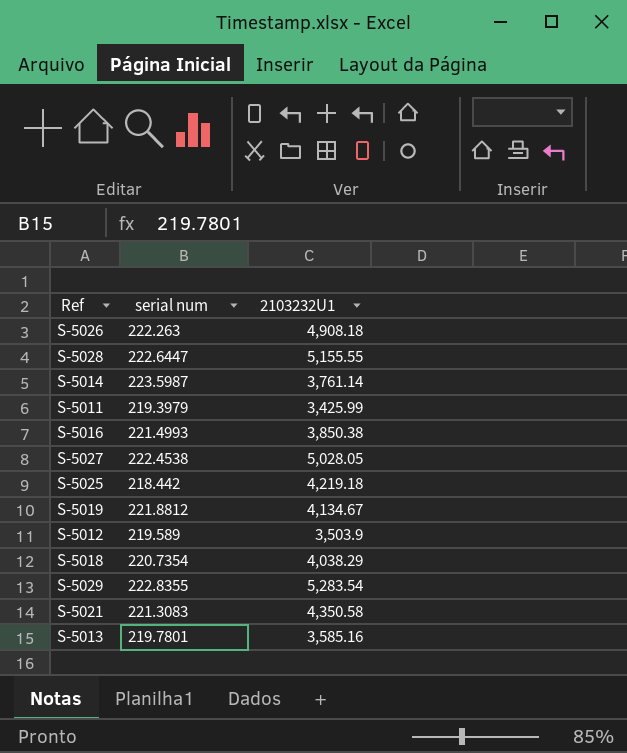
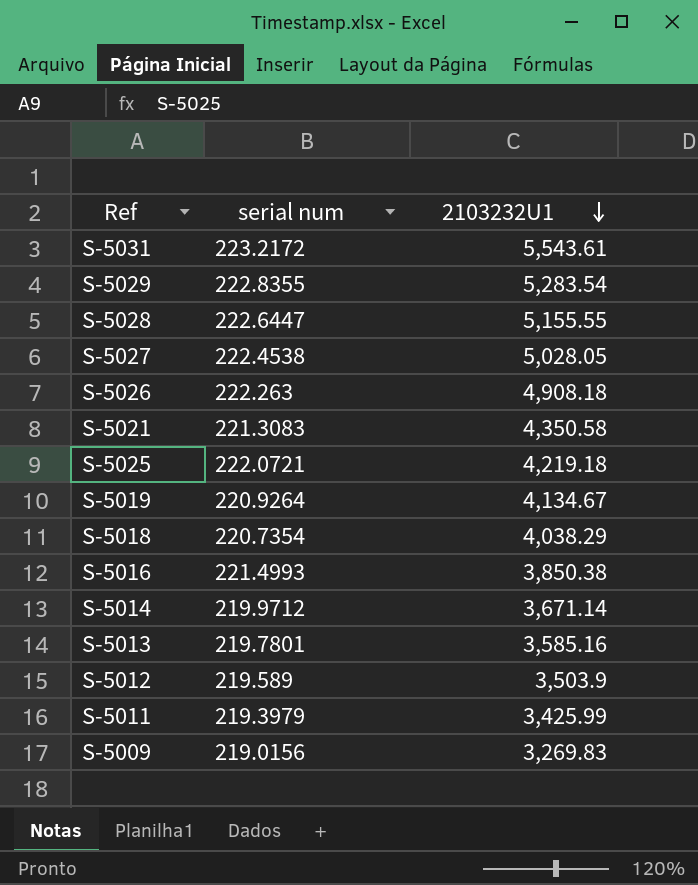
row order: none -> 2103232U1 descending
row S-5031: none -> 223.2172 | 5,543.61
S-5025 | serial num: 218.442 -> 222.0721
S-5019 | serial num: 221.8812 -> 220.9264
S-5014 | serial num: 223.5987 -> 219.9712
S-5014 | 2103232U1: 3,761.14 -> 3,671.14
row S-5009: none -> 219.0156 | 3,269.83

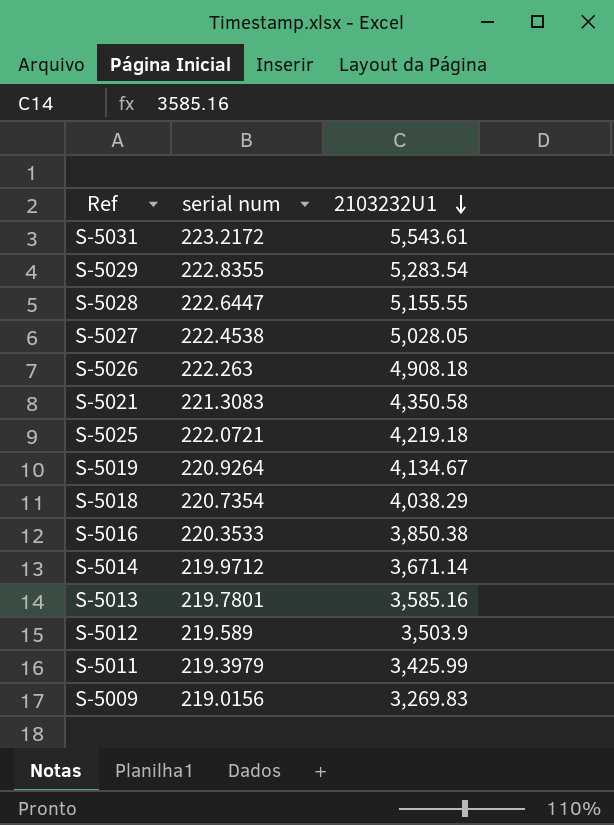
S-5016 | serial num: 221.4993 -> 220.3533

